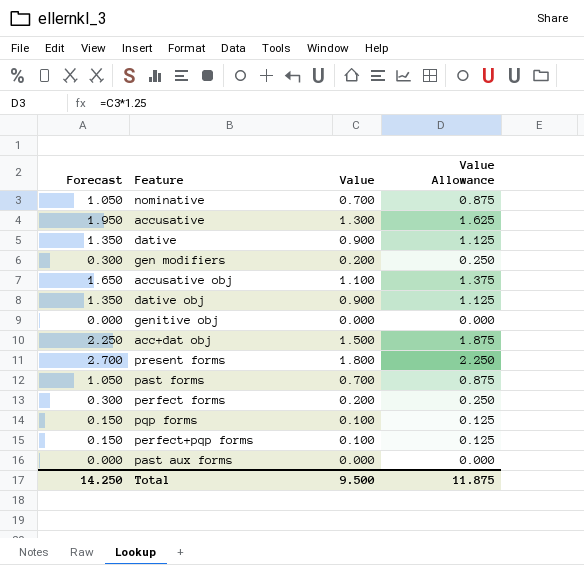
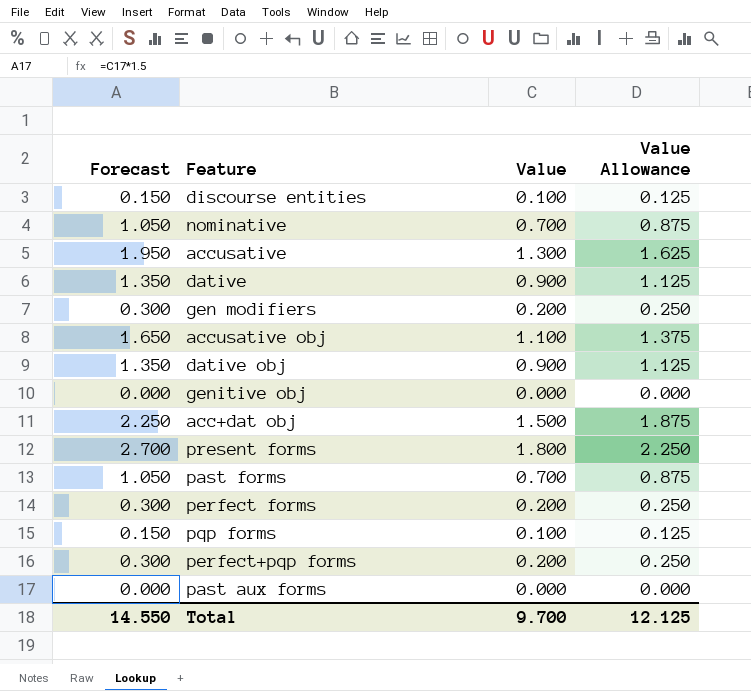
row discourse entities: none -> 0.150 | 0.100 | 0.125
perfect+pqp forms | Forecast: 0.150 -> 0.300
perfect+pqp forms | Value: 0.100 -> 0.200
perfect+pqp forms | Value Allowance: 0.125 -> 0.250
Total | Forecast: 14.250 -> 14.550
Total | Value: 9.500 -> 9.700
Total | Value Allowance: 11.875 -> 12.125

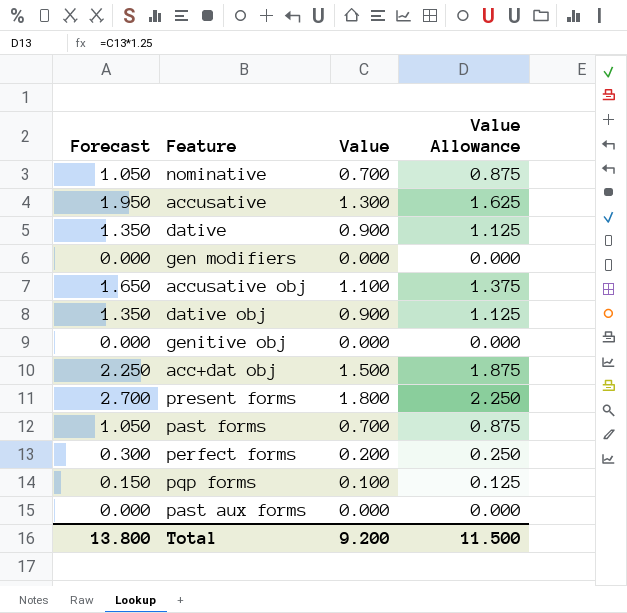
row discourse entities: 0.150 | 0.100 | 0.125 -> none
row perfect+pqp forms: 0.300 | 0.200 | 0.250 -> none
gen modifiers | Forecast: 0.300 -> 0.000
gen modifiers | Value: 0.200 -> 0.000
gen modifiers | Value Allowance: 0.250 -> 0.000
Total | Forecast: 14.550 -> 13.800
Total | Value: 9.700 -> 9.200
Total | Value Allowance: 12.125 -> 11.500

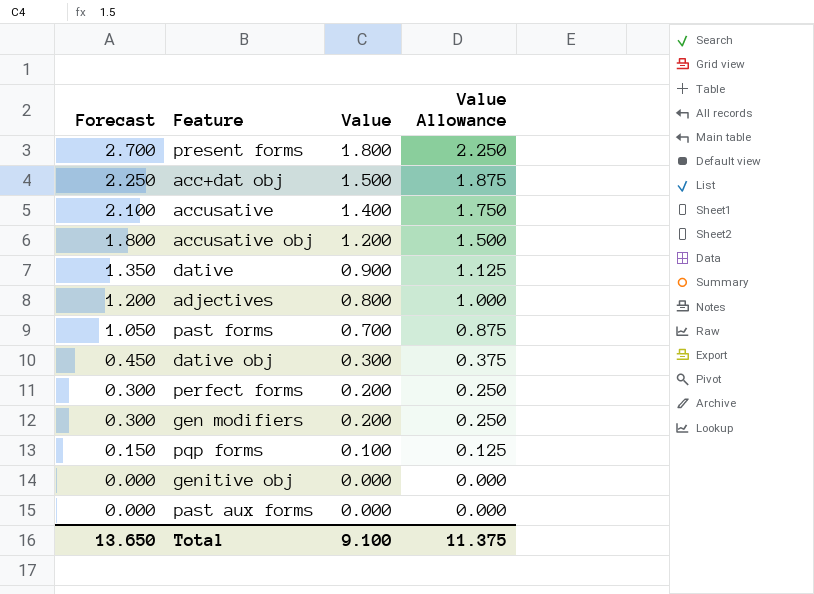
row order: none -> Forecast descending
row nominative: 1.050 | 0.700 | 0.875 -> none
accusative | Forecast: 1.950 -> 2.100
accusative | Value: 1.300 -> 1.400
accusative | Value Allowance: 1.625 -> 1.750
accusative obj | Forecast: 1.650 -> 1.800
accusative obj | Value: 1.100 -> 1.200
accusative obj | Value Allowance: 1.375 -> 1.500
row adjectives: none -> 1.200 | 0.800 | 1.000
dative obj | Forecast: 1.350 -> 0.450
dative obj | Value: 0.900 -> 0.300
dative obj | Value Allowance: 1.125 -> 0.375
gen modifiers | Forecast: 0.000 -> 0.300
gen modifiers | Value: 0.000 -> 0.200
gen modifiers | Value Allowance: 0.000 -> 0.250
Total | Forecast: 13.800 -> 13.650
Total | Value: 9.200 -> 9.100
Total | Value Allowance: 11.500 -> 11.375

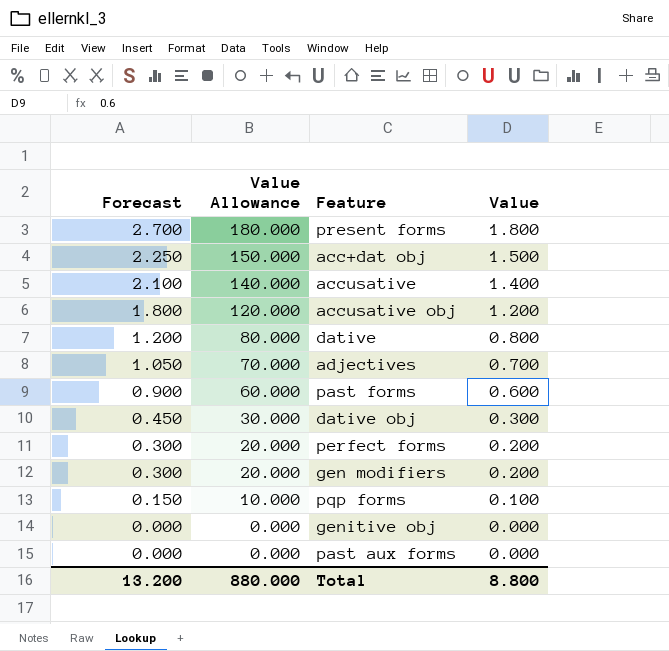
column Value Allowance | formula: [Value] * 1.25 -> [Value] * 100
column Value Allowance | position: 4 -> 2
dative | Forecast: 1.350 -> 1.200
dative | Value: 0.900 -> 0.800
adjectives | Forecast: 1.200 -> 1.050
adjectives | Value: 0.800 -> 0.700
past forms | Forecast: 1.050 -> 0.900
past forms | Value: 0.700 -> 0.600
Total | Forecast: 13.650 -> 13.200
Total | Value Allowance: 11.375 -> 880.000
Total | Value: 9.100 -> 8.800

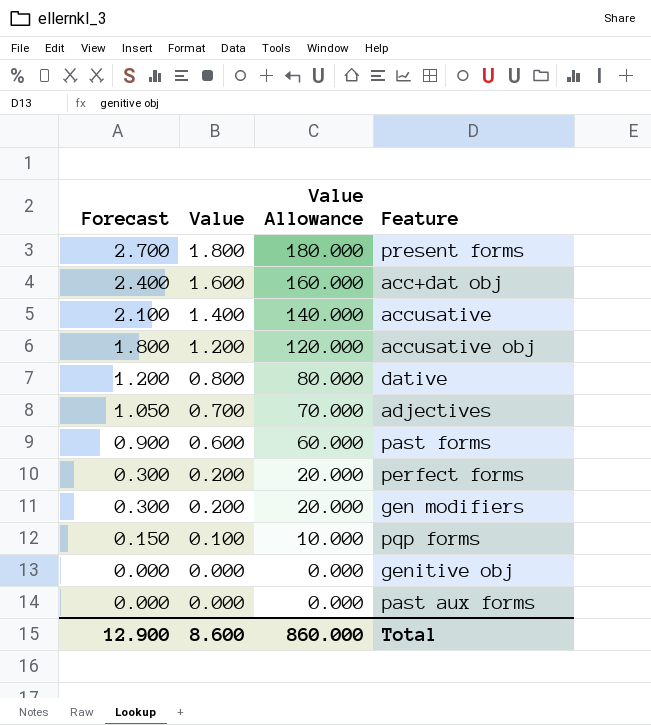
column Value | position: 4 -> 2
row dative obj: 0.450 | 30.000 | 0.300 -> none
acc+dat obj | Forecast: 2.250 -> 2.400
acc+dat obj | Value: 1.500 -> 1.600
acc+dat obj | Value Allowance: 150.000 -> 160.000
Total | Forecast: 13.200 -> 12.900
Total | Value: 8.800 -> 8.600
Total | Value Allowance: 880.000 -> 860.000

